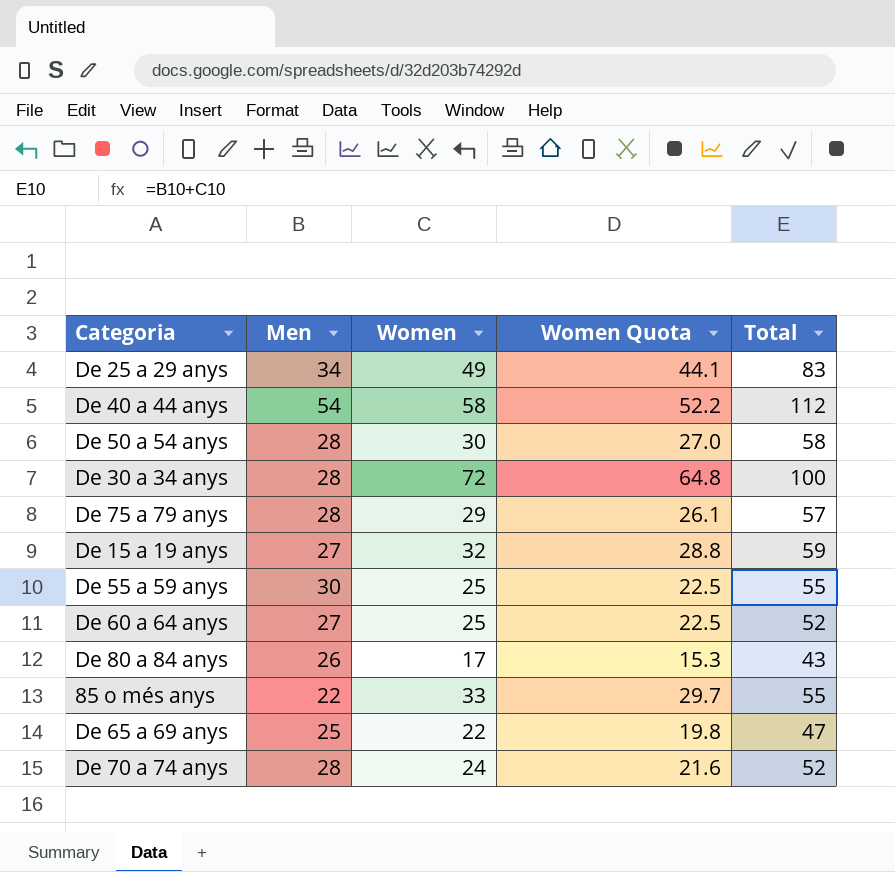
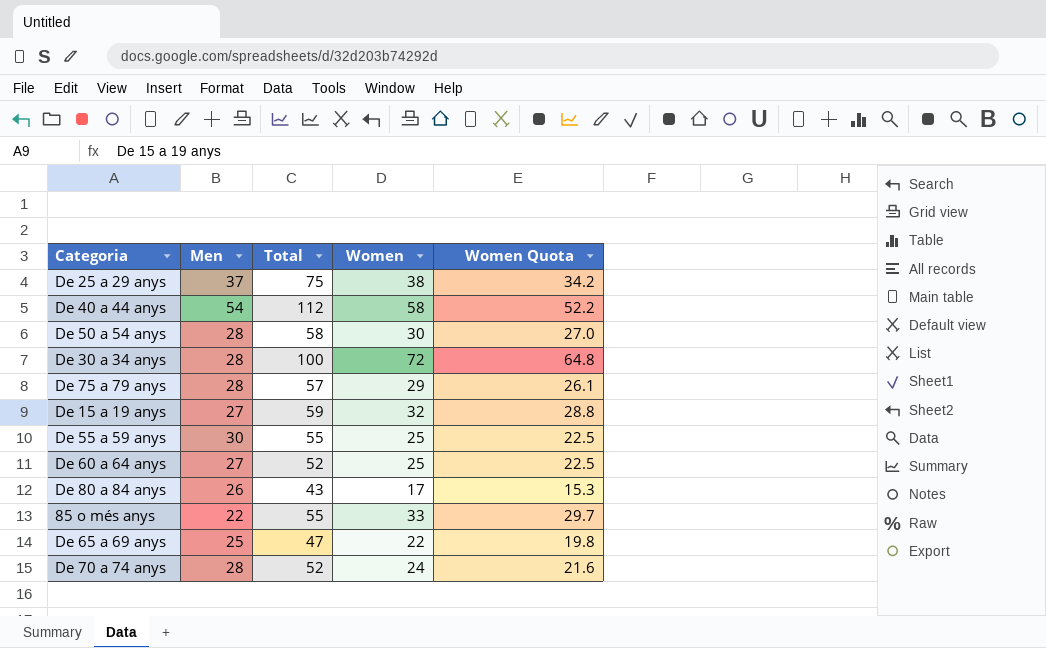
column Total | position: 5 -> 3
De 25 a 29 anys | Men: 34 -> 37
De 25 a 29 anys | Total: 83 -> 75
De 25 a 29 anys | Women: 49 -> 38
De 25 a 29 anys | Women Quota: 44.1 -> 34.2

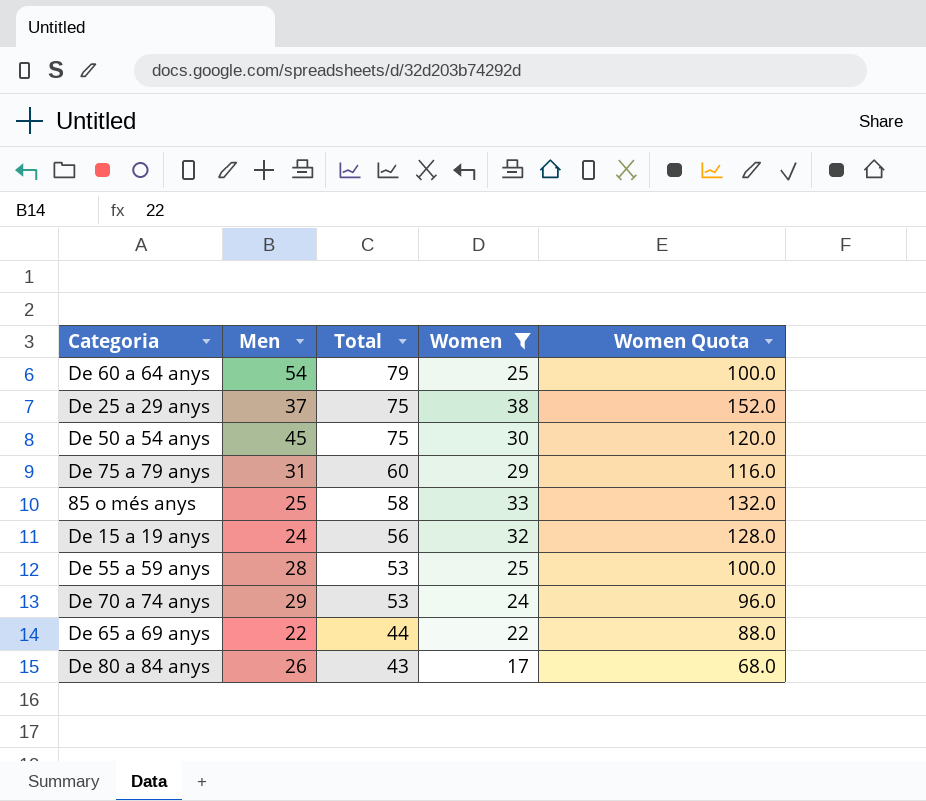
filter: none -> Women <= 38
row order: none -> Total descending
column Women Quota | formula: [Women] * 0.9 -> [Women] * 4
De 60 a 64 anys | Men: 27 -> 54
De 60 a 64 anys | Total: 52 -> 79
De 50 a 54 anys | Men: 28 -> 45
De 50 a 54 anys | Total: 58 -> 75
De 75 a 79 anys | Men: 28 -> 31
De 75 a 79 anys | Total: 57 -> 60
85 o més anys | Men: 22 -> 25
85 o més anys | Total: 55 -> 58
De 15 a 19 anys | Men: 27 -> 24
De 15 a 19 anys | Total: 59 -> 56
De 55 a 59 anys | Men: 30 -> 28
De 55 a 59 anys | Total: 55 -> 53
De 70 a 74 anys | Men: 28 -> 29
De 70 a 74 anys | Total: 52 -> 53
De 65 a 69 anys | Men: 25 -> 22
De 65 a 69 anys | Total: 47 -> 44

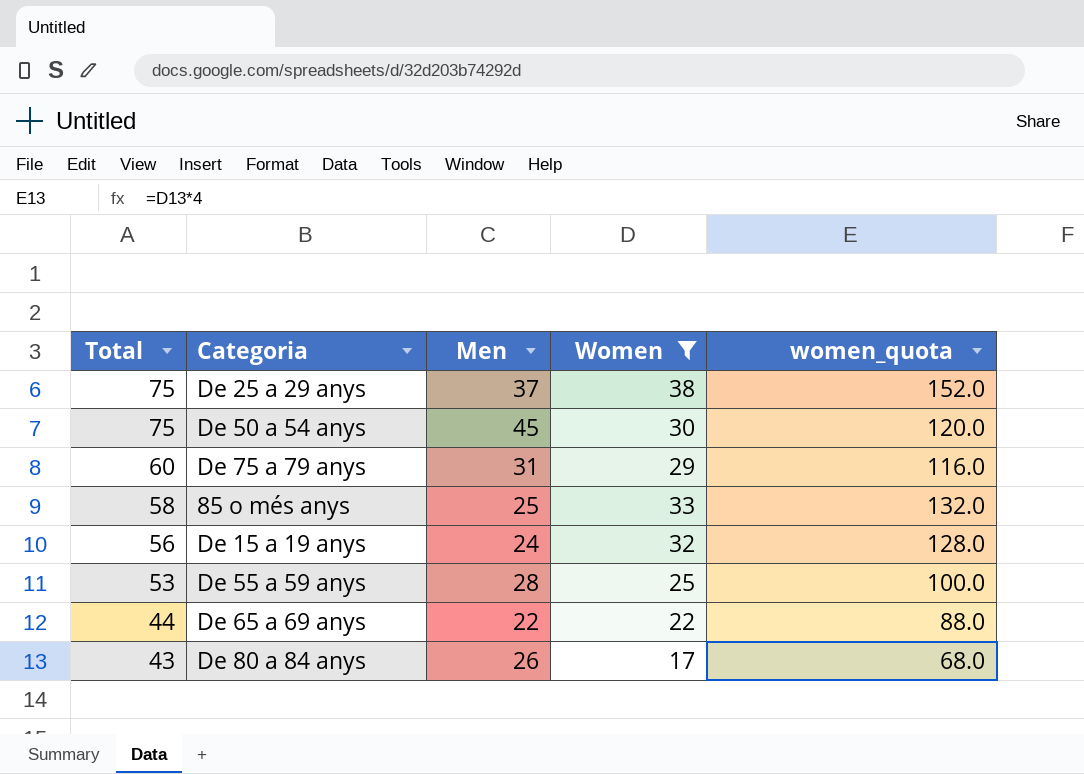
column Total | position: 3 -> 1
column name: Women Quota -> women_quota
row De 60 a 64 anys: 54 | 79 | 25 | 100.0 -> none
row De 70 a 74 anys: 29 | 53 | 24 | 96.0 -> none

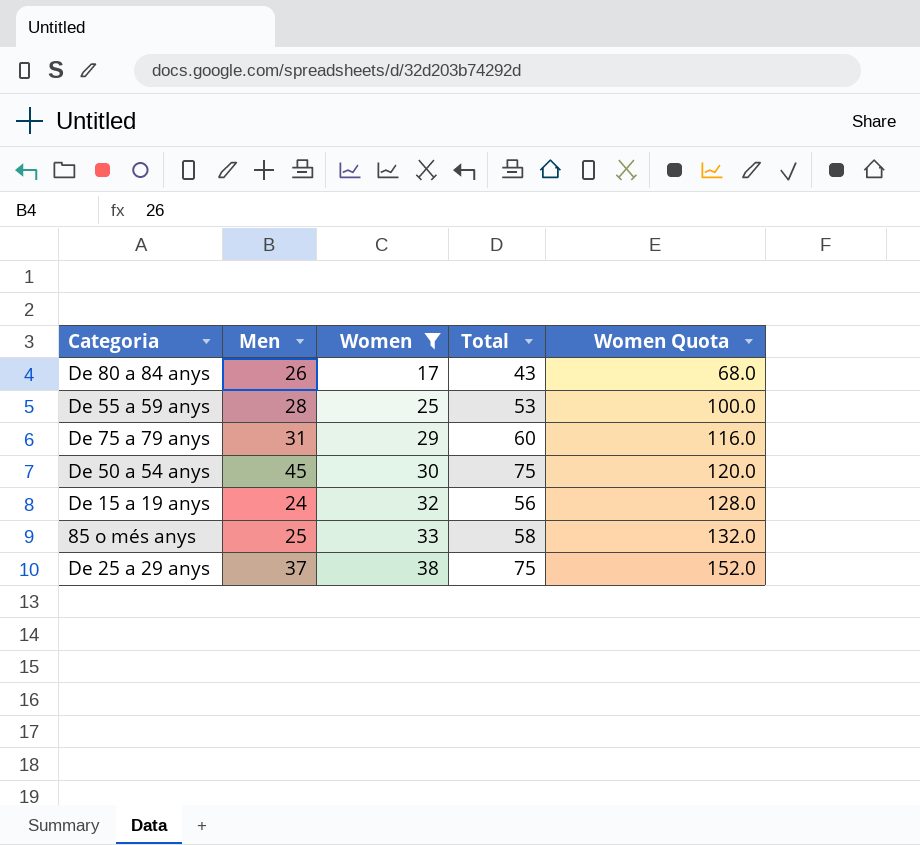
row order: Total descending -> Women ascending
column Total | position: 1 -> 4
column name: women_quota -> Women Quota
row De 65 a 69 anys: 44 | 22 | 22 | 88.0 -> none

